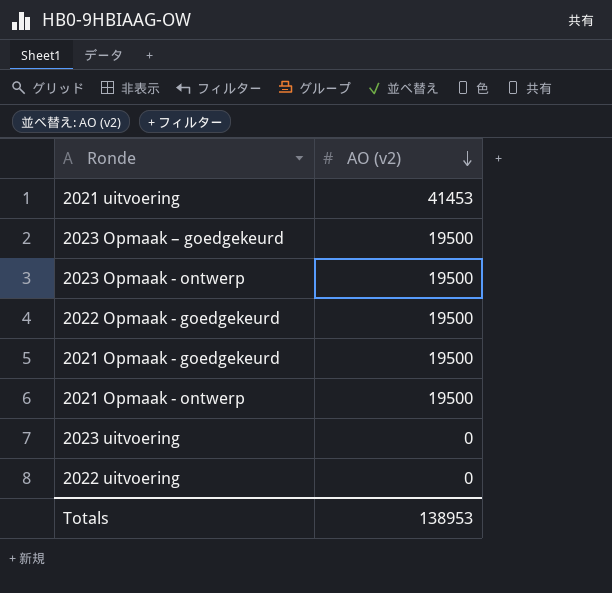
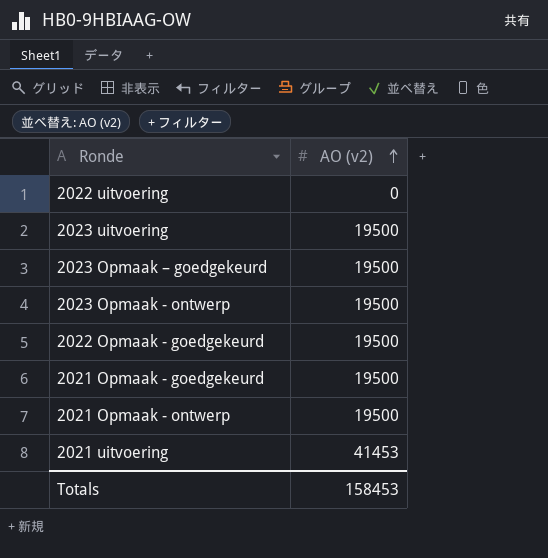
row order: AO (v2) descending -> AO (v2) ascending
2023 uitvoering | AO (v2): 0 -> 19500
Totals | AO (v2): 138953 -> 158453

